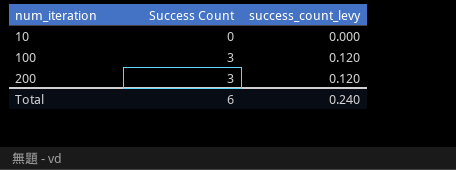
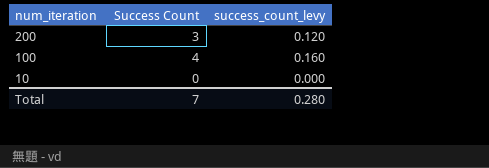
row order: num_iteration ascending -> num_iteration descending
100 | Success Count: 3 -> 4
100 | success_count_levy: 0.120 -> 0.160
Total | Success Count: 6 -> 7
Total | success_count_levy: 0.240 -> 0.280

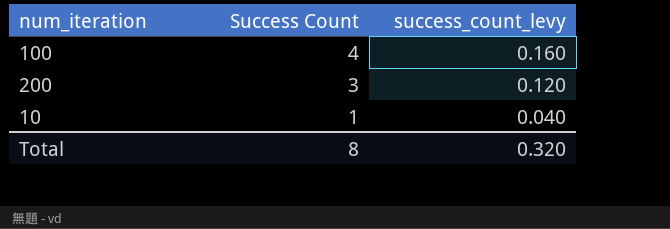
row order: num_iteration descending -> Success Count descending
10 | Success Count: 0 -> 1
10 | success_count_levy: 0.000 -> 0.040
Total | Success Count: 7 -> 8
Total | success_count_levy: 0.280 -> 0.320

